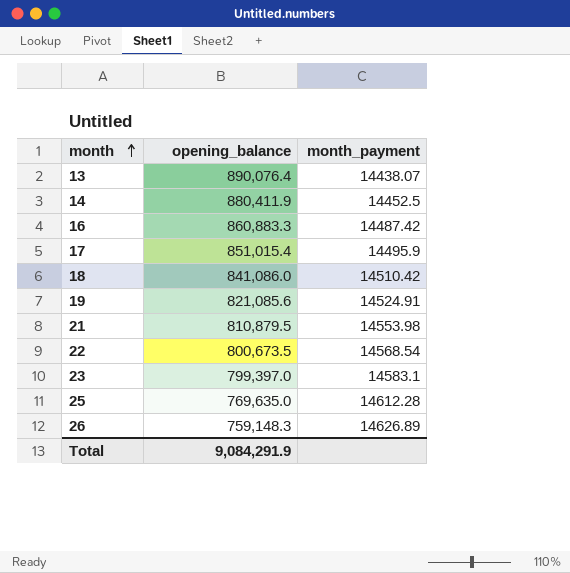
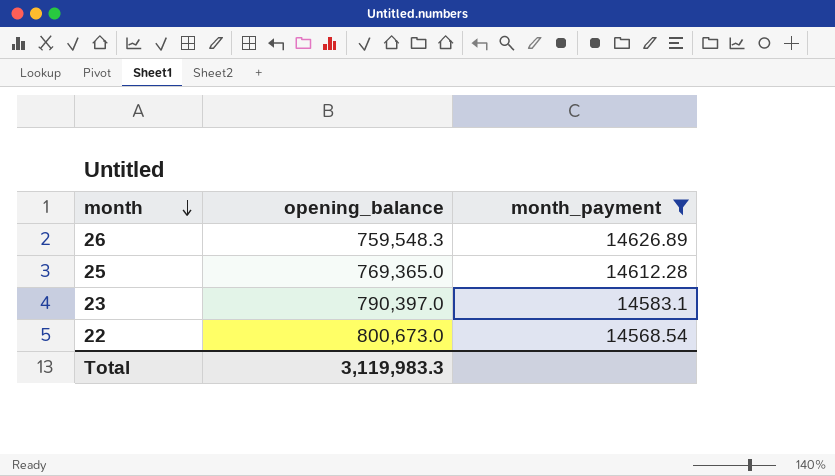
filter: none -> month_payment >= 14568.54
row order: month ascending -> month descending
26 | opening_balance: 759,148.3 -> 759,548.3
25 | opening_balance: 769,635.0 -> 769,365.0
23 | opening_balance: 799,397.0 -> 790,397.0
22 | opening_balance: 800,673.5 -> 800,673.0
Total | opening_balance: 9,084,291.9 -> 3,119,983.3

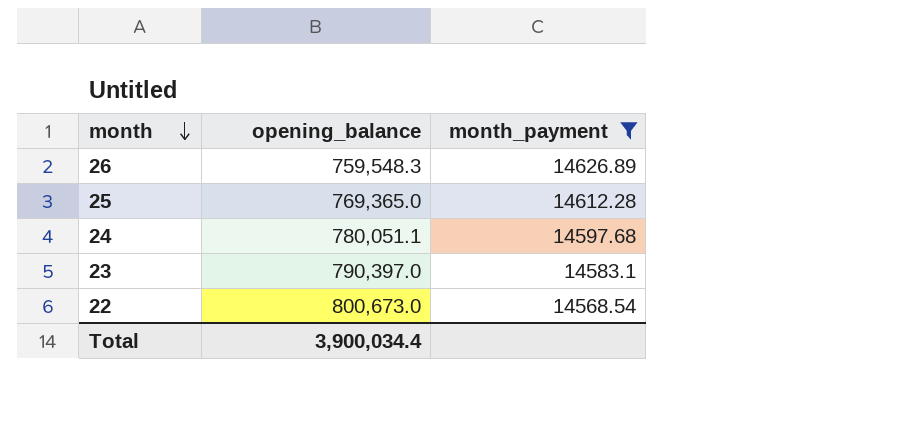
row 24: none -> 780,051.1 | 14597.68
Total | opening_balance: 3,119,983.3 -> 3,900,034.4

